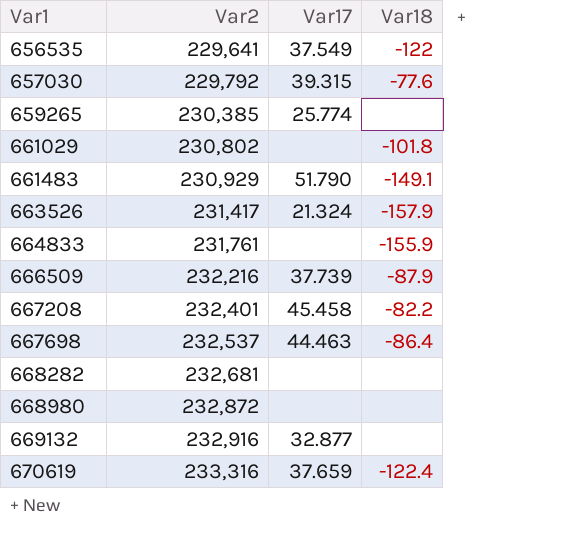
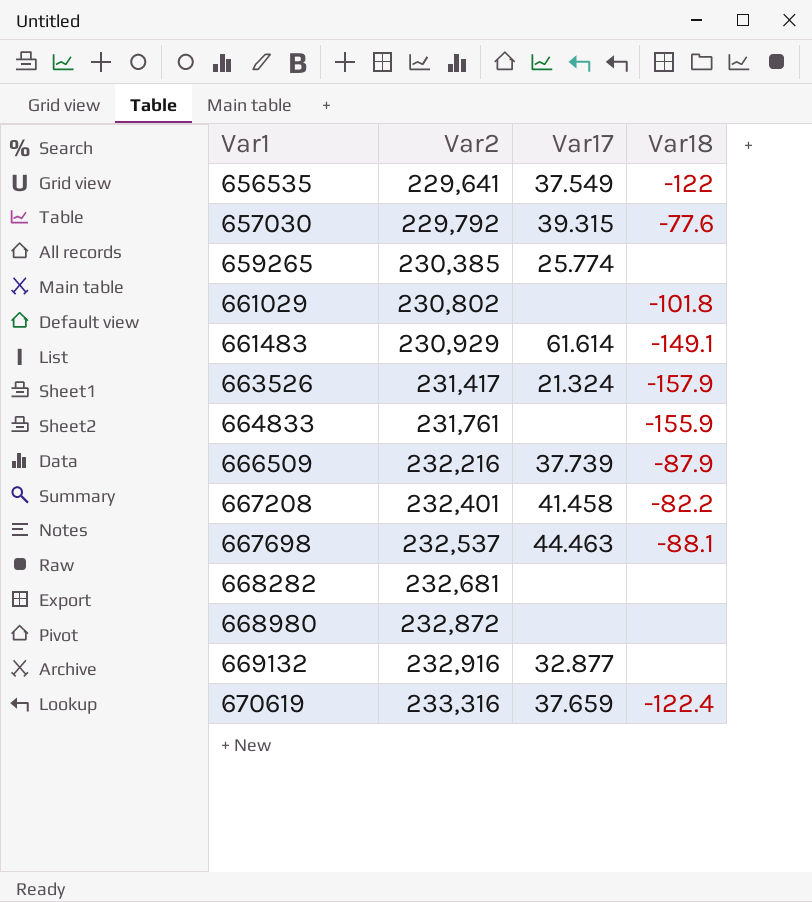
661483 | Var17: 51.790 -> 61.614
667208 | Var17: 45.458 -> 41.458
667698 | Var18: -86.4 -> -88.1

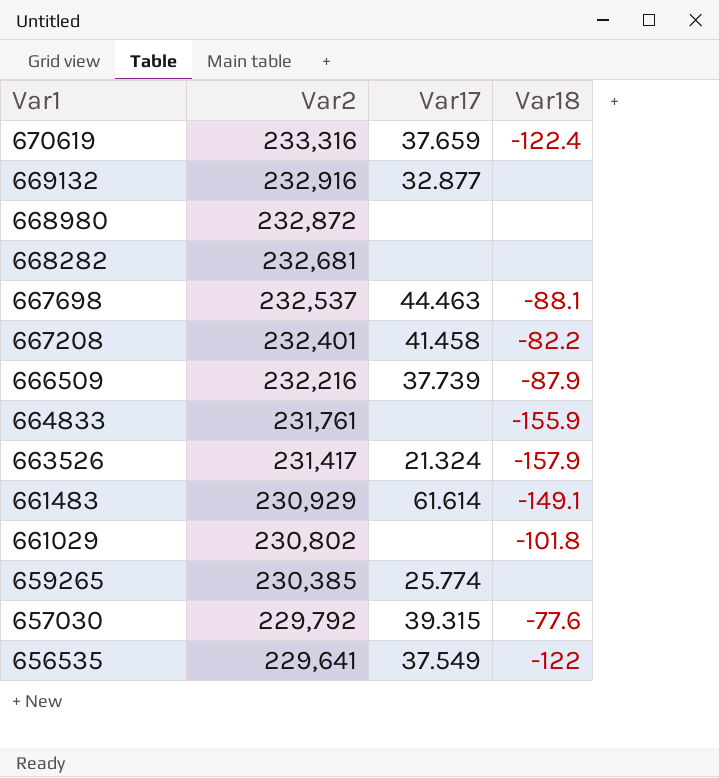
row order: Var1 ascending -> Var1 descending

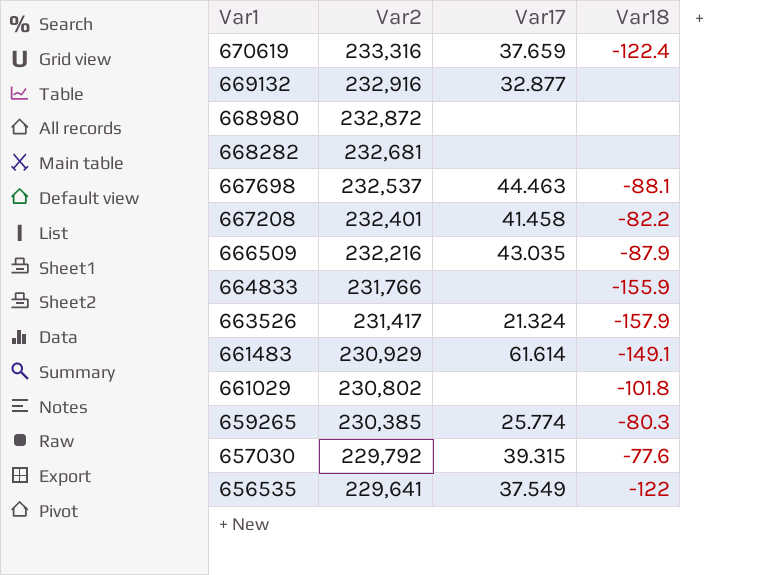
666509 | Var17: 37.739 -> 43.035
664833 | Var2: 231,761 -> 231,766
659265 | Var18: none -> -80.3

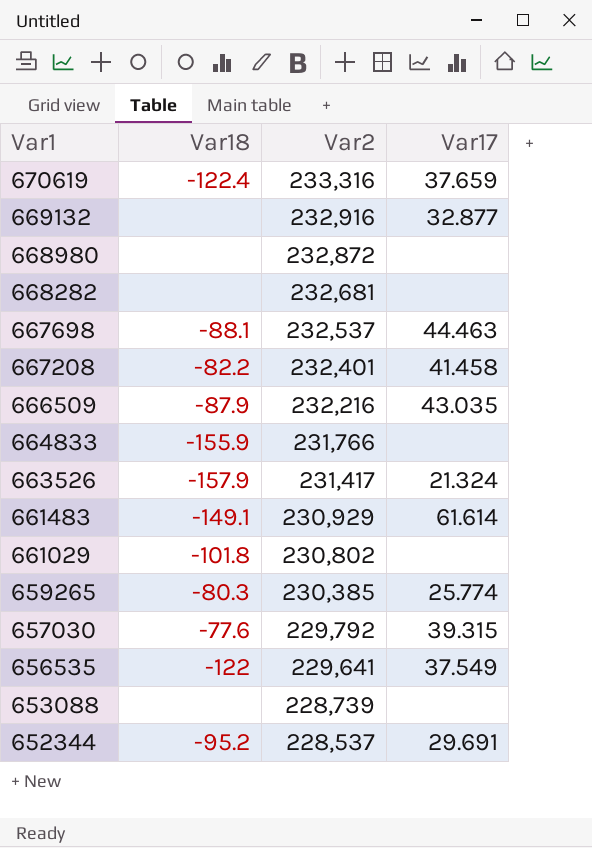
column Var18 | position: 4 -> 2
row 653088: none -> none | 228,739 | none
row 652344: none -> -95.2 | 228,537 | 29.691

